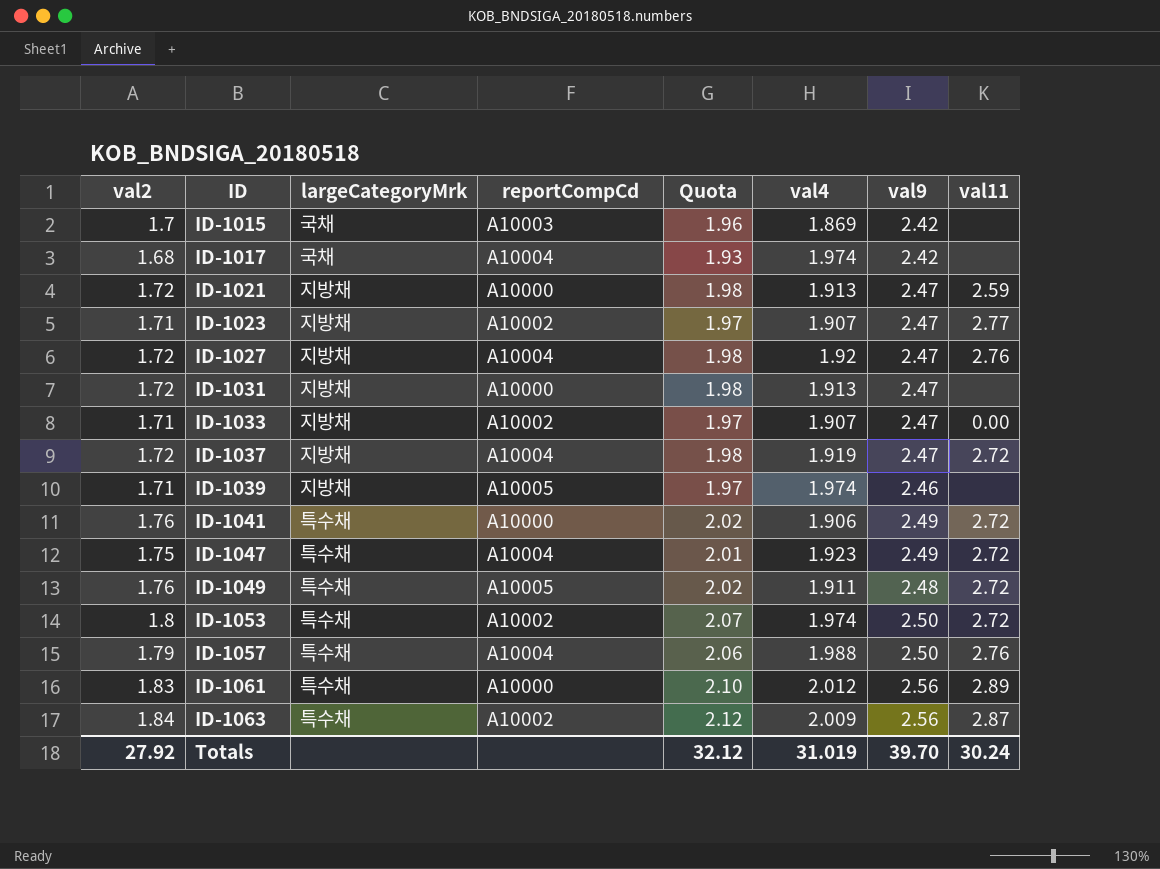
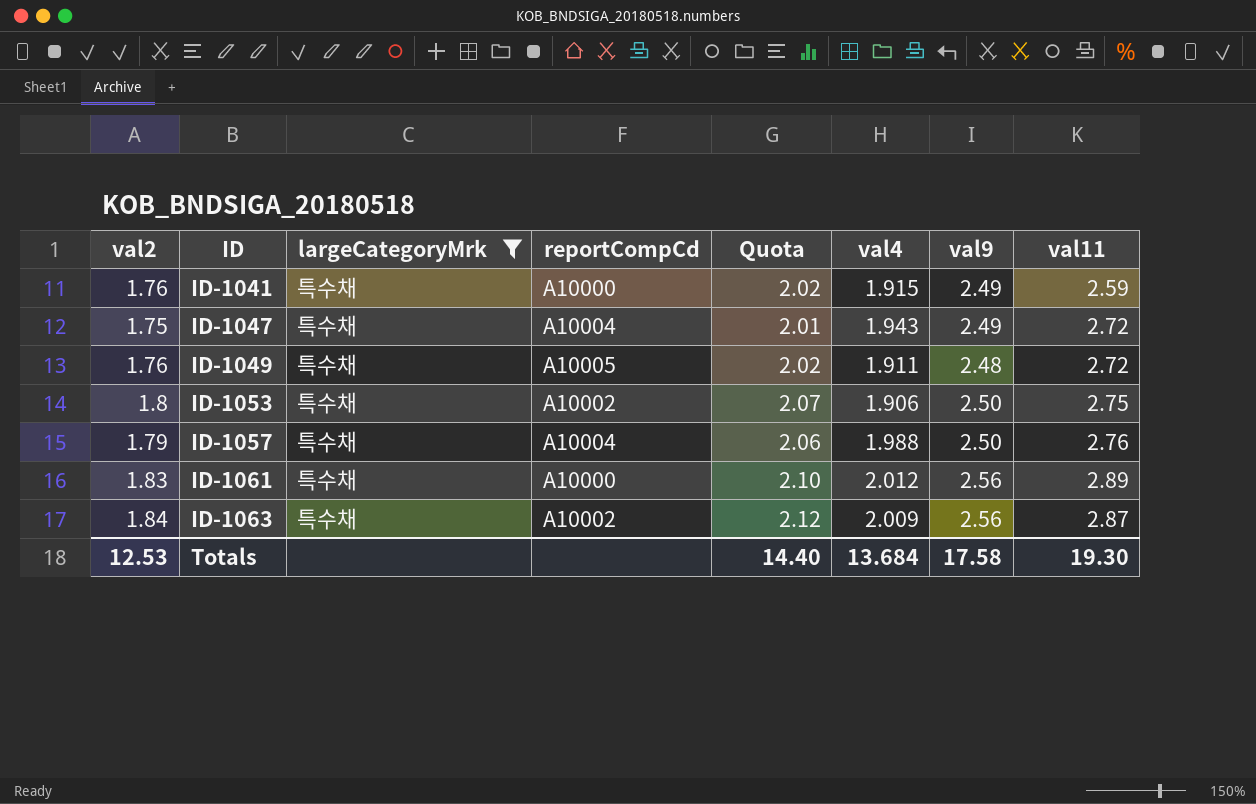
filter: none -> largeCategoryMrk = 특수채
ID-1041 | val4: 1.906 -> 1.915
ID-1041 | val11: 2.72 -> 2.59
ID-1047 | val4: 1.923 -> 1.943
ID-1053 | val4: 1.974 -> 1.906
ID-1053 | val11: 2.72 -> 2.75
Totals | val2: 27.92 -> 12.53
Totals | Quota: 32.12 -> 14.40
Totals | val4: 31.019 -> 13.684
Totals | val9: 39.70 -> 17.58
Totals | val11: 30.24 -> 19.30

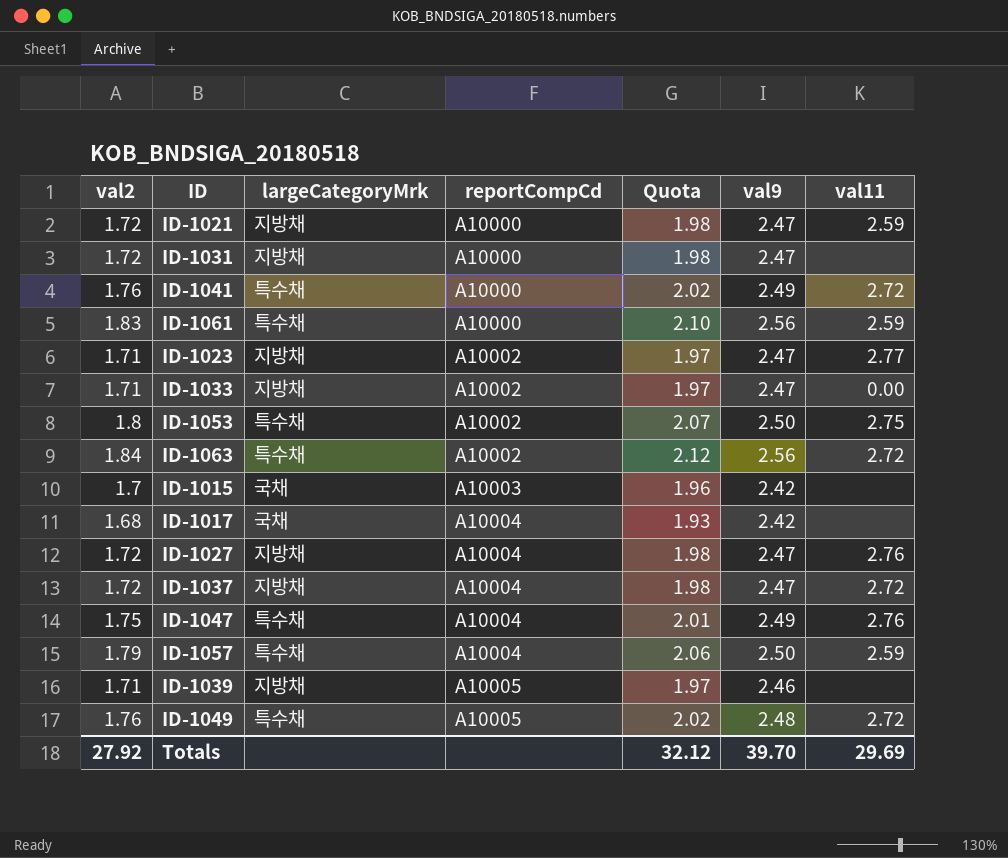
filter: largeCategoryMrk = 특수채 -> none
row order: ID ascending -> reportCompCd ascending
column val4 | position: 6 -> none
ID-1041 | val11: 2.59 -> 2.72
ID-1061 | val11: 2.89 -> 2.59
ID-1063 | val11: 2.87 -> 2.72
ID-1047 | val11: 2.72 -> 2.76
ID-1057 | val11: 2.76 -> 2.59
Totals | val2: 12.53 -> 27.92
Totals | Quota: 14.40 -> 32.12
Totals | val9: 17.58 -> 39.70
Totals | val11: 19.30 -> 29.69

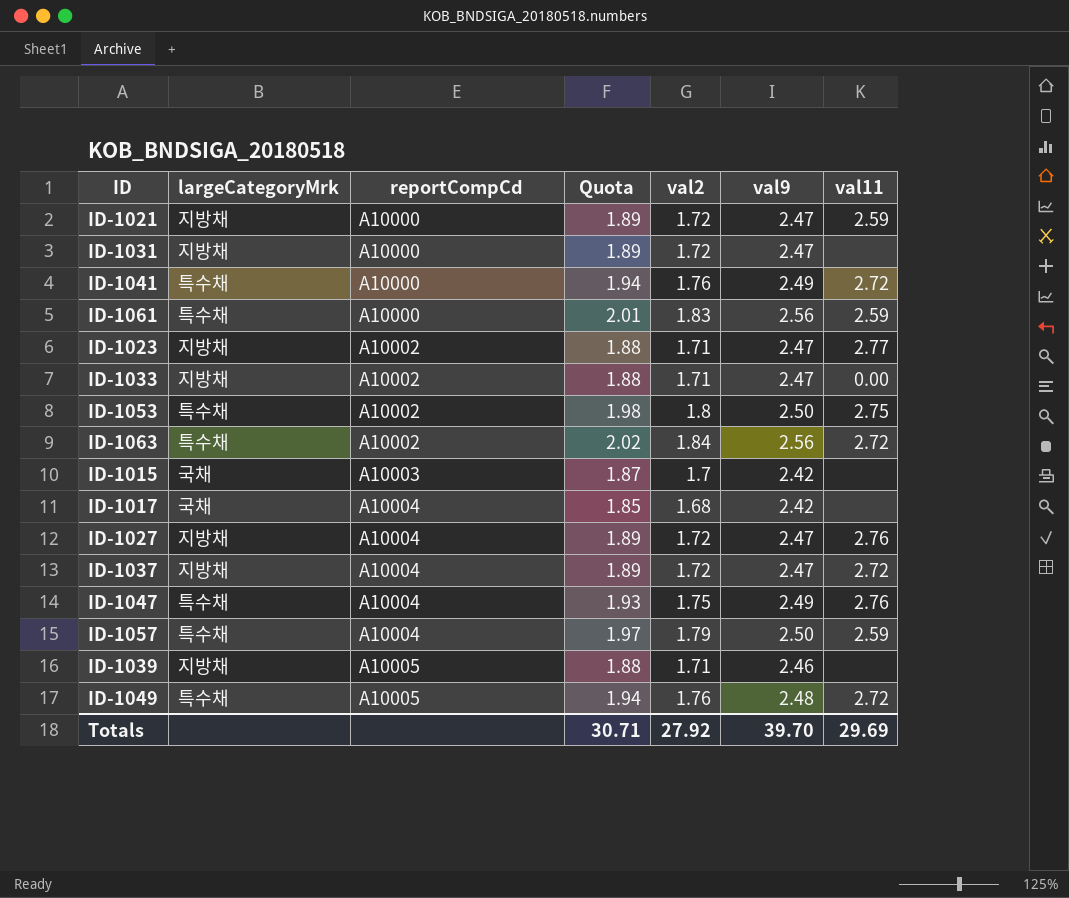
column Quota | formula: [val2] * 1.15 -> [val2] * 1.1
column val2 | position: 1 -> 5
Totals | Quota: 32.12 -> 30.71

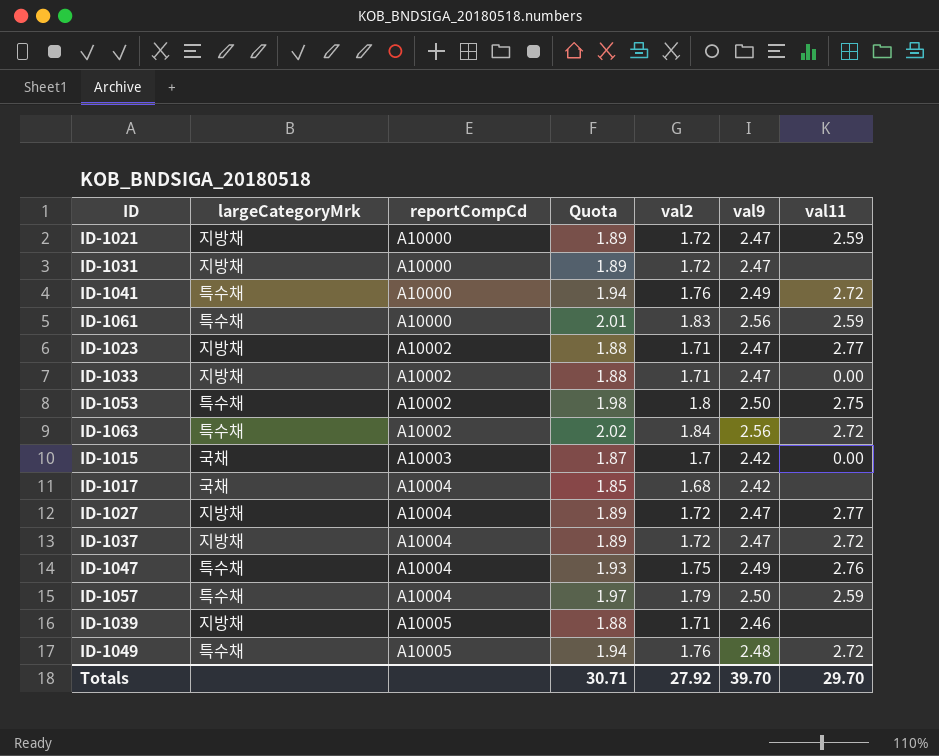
ID-1015 | val11: none -> 0.00
ID-1027 | val11: 2.76 -> 2.77
Totals | val11: 29.69 -> 29.70

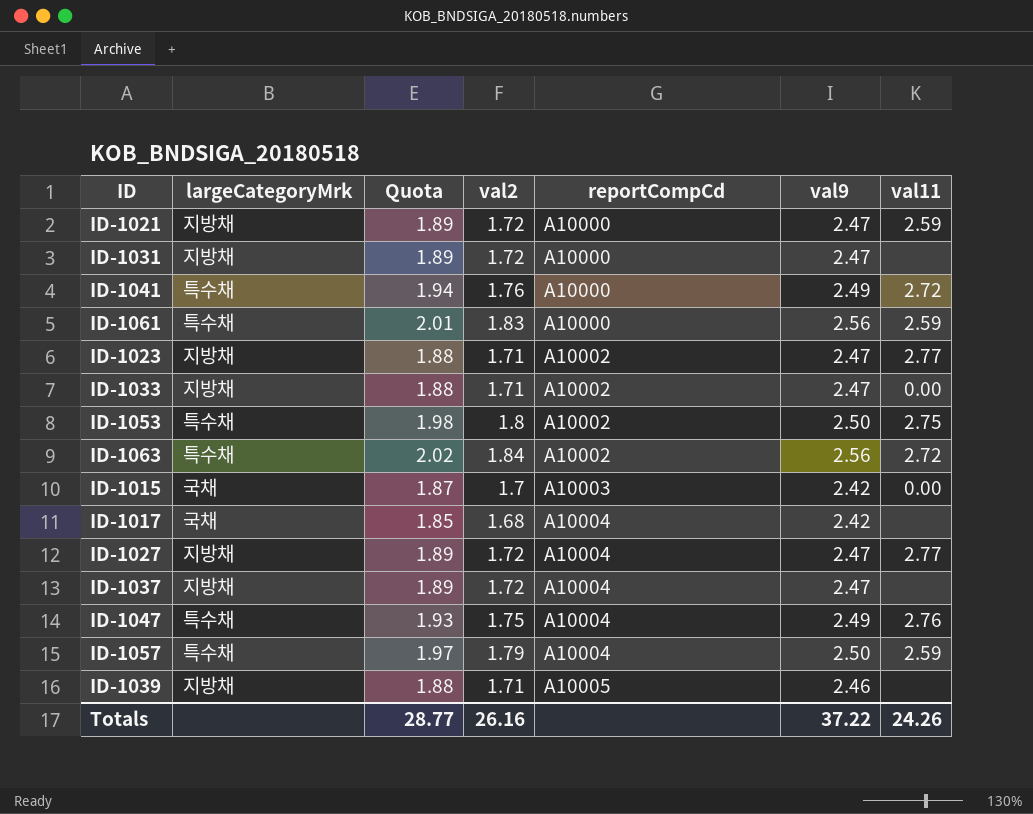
column reportCompCd | position: 3 -> 5
row ID-1049: 특수채 | A10005 | 1.94 | 1.76 | 2.48 | 2.72 -> none
ID-1037 | val11: 2.72 -> none
Totals | Quota: 30.71 -> 28.77
Totals | val2: 27.92 -> 26.16
Totals | val9: 39.70 -> 37.22
Totals | val11: 29.70 -> 24.26

